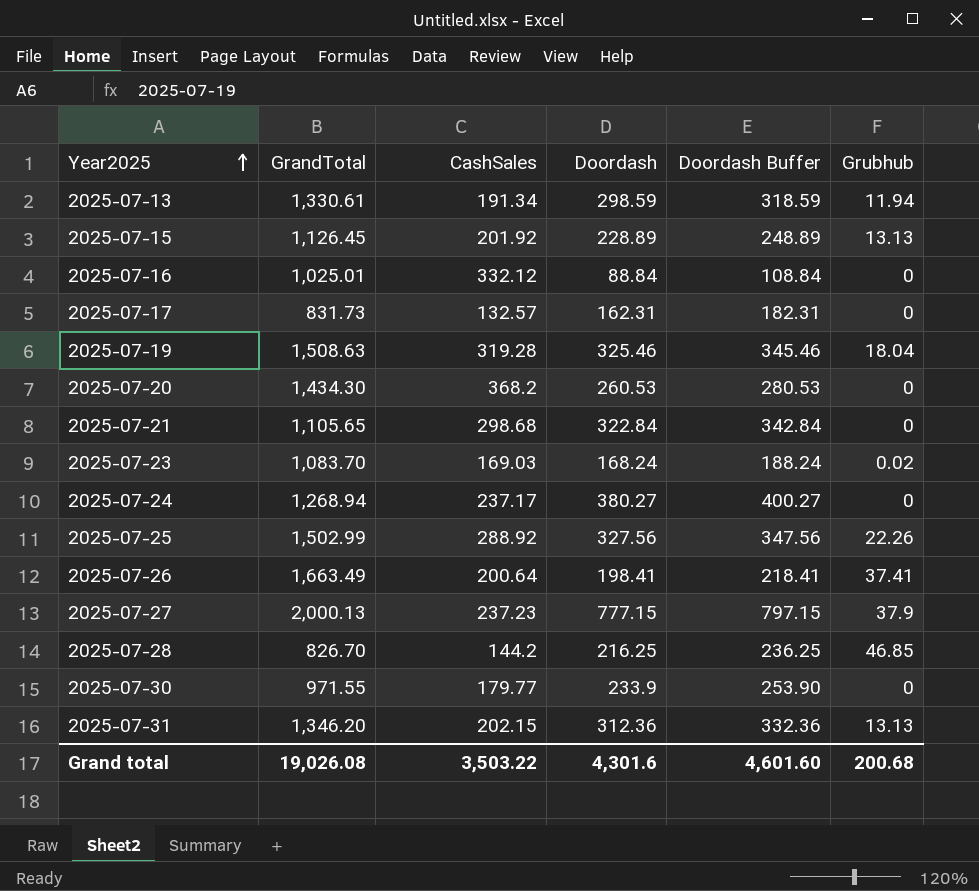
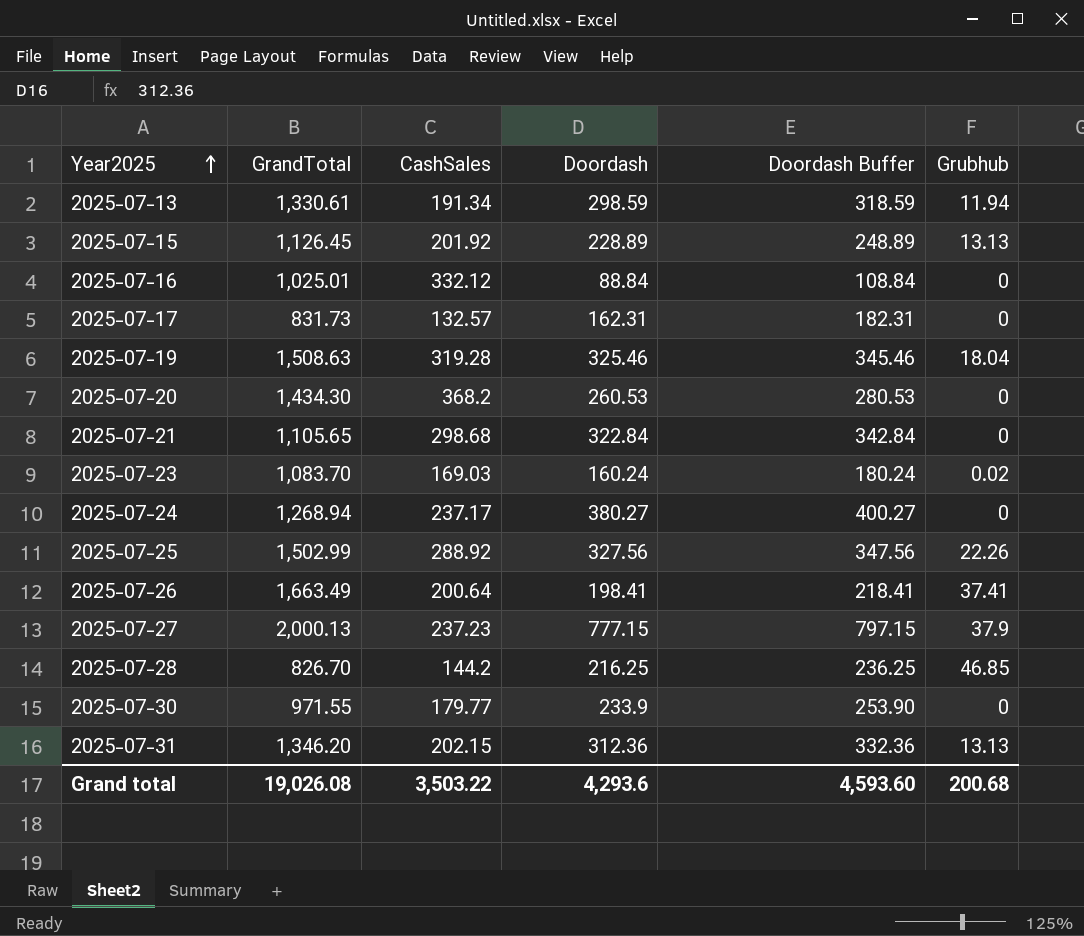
2025-07-23 | Doordash: 168.24 -> 160.24
2025-07-23 | Doordash Buffer: 188.24 -> 180.24
Grand total | Doordash: 4,301.6 -> 4,293.6
Grand total | Doordash Buffer: 4,601.60 -> 4,593.60

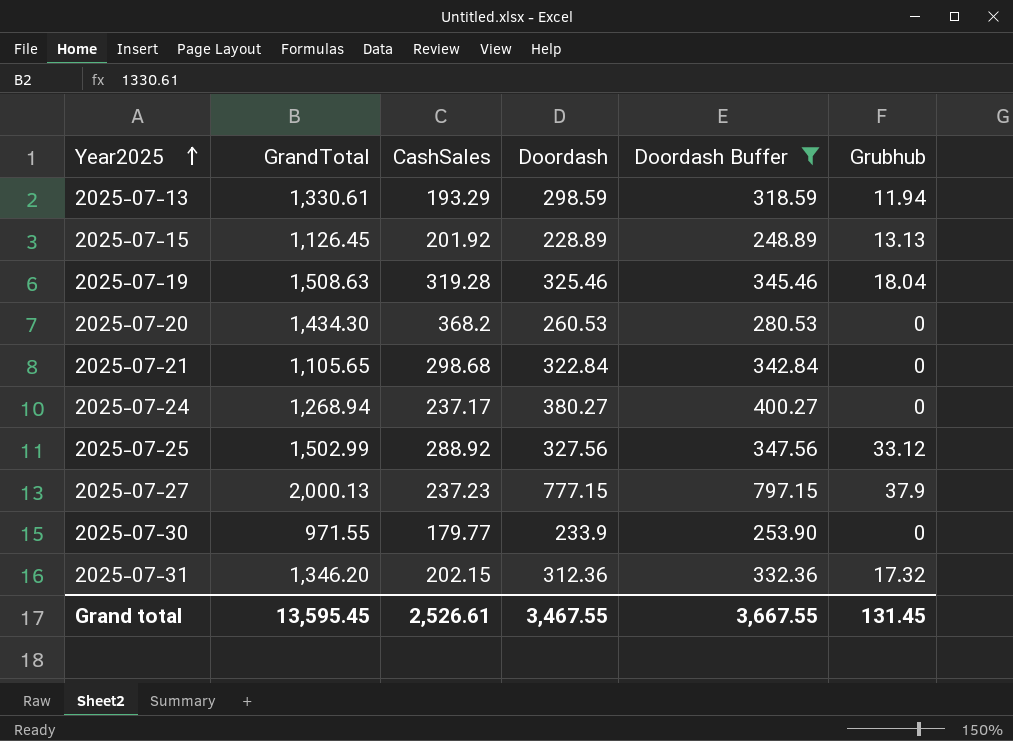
filter: none -> Doordash Buffer >= 248.89
2025-07-13 | CashSales: 191.34 -> 193.29
2025-07-25 | Grubhub: 22.26 -> 33.12
2025-07-31 | Grubhub: 13.13 -> 17.32
Grand total | GrandTotal: 19,026.08 -> 13,595.45
Grand total | CashSales: 3,503.22 -> 2,526.61
Grand total | Doordash: 4,293.6 -> 3,467.55
Grand total | Doordash Buffer: 4,593.60 -> 3,667.55
Grand total | Grubhub: 200.68 -> 131.45

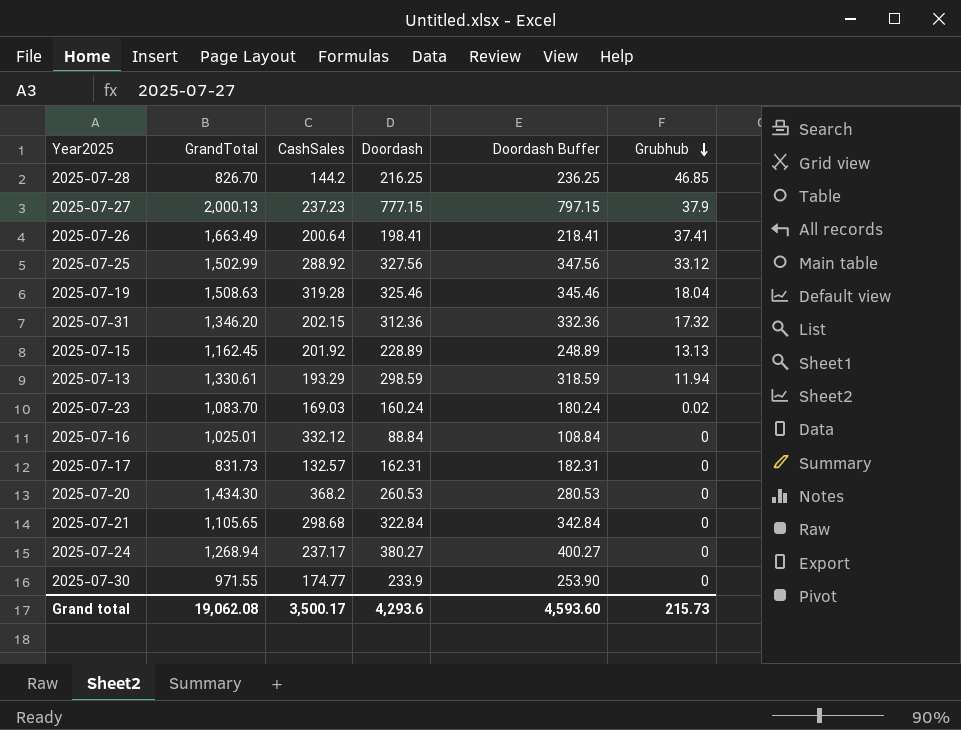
filter: Doordash Buffer >= 248.89 -> none
row order: Year2025 ascending -> Grubhub descending
2025-07-15 | GrandTotal: 1,126.45 -> 1,162.45
2025-07-30 | CashSales: 179.77 -> 174.77
Grand total | GrandTotal: 13,595.45 -> 19,062.08
Grand total | CashSales: 2,526.61 -> 3,500.17
Grand total | Doordash: 3,467.55 -> 4,293.6
Grand total | Doordash Buffer: 3,667.55 -> 4,593.60
Grand total | Grubhub: 131.45 -> 215.73

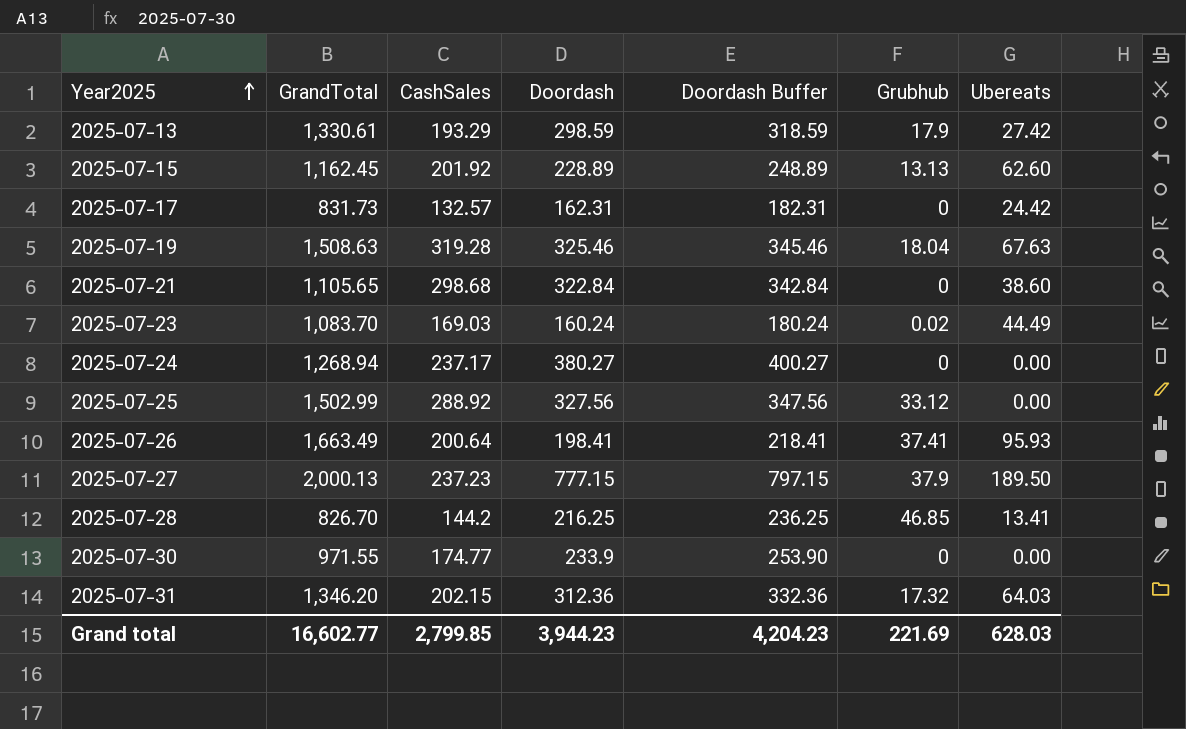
row order: Grubhub descending -> Year2025 ascending
column Ubereats | position: none -> 7
row 2025-07-16: 1,025.01 | 332.12 | 88.84 | 108.84 | 0 -> none
row 2025-07-20: 1,434.30 | 368.2 | 260.53 | 280.53 | 0 -> none
2025-07-13 | Grubhub: 11.94 -> 17.9
Grand total | GrandTotal: 19,062.08 -> 16,602.77
Grand total | CashSales: 3,500.17 -> 2,799.85
Grand total | Doordash: 4,293.6 -> 3,944.23
Grand total | Doordash Buffer: 4,593.60 -> 4,204.23
Grand total | Grubhub: 215.73 -> 221.69

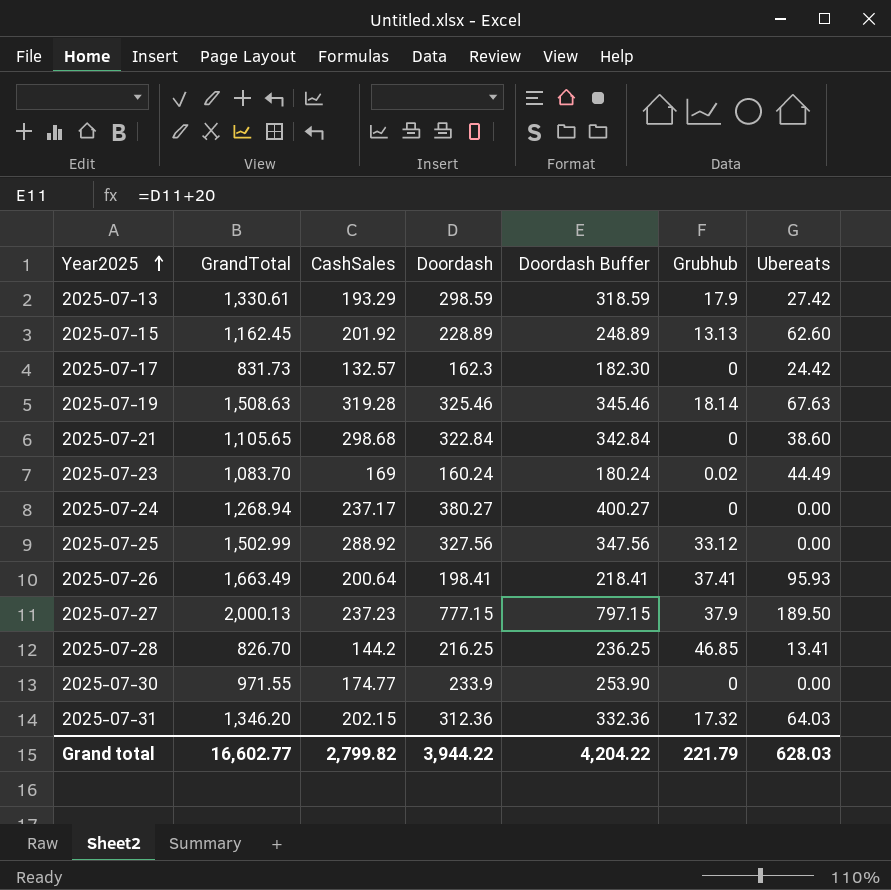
2025-07-17 | Doordash: 162.31 -> 162.3
2025-07-17 | Doordash Buffer: 182.31 -> 182.30
2025-07-19 | Grubhub: 18.04 -> 18.14
2025-07-23 | CashSales: 169.03 -> 169
Grand total | CashSales: 2,799.85 -> 2,799.82
Grand total | Doordash: 3,944.23 -> 3,944.22
Grand total | Doordash Buffer: 4,204.23 -> 4,204.22
Grand total | Grubhub: 221.69 -> 221.79

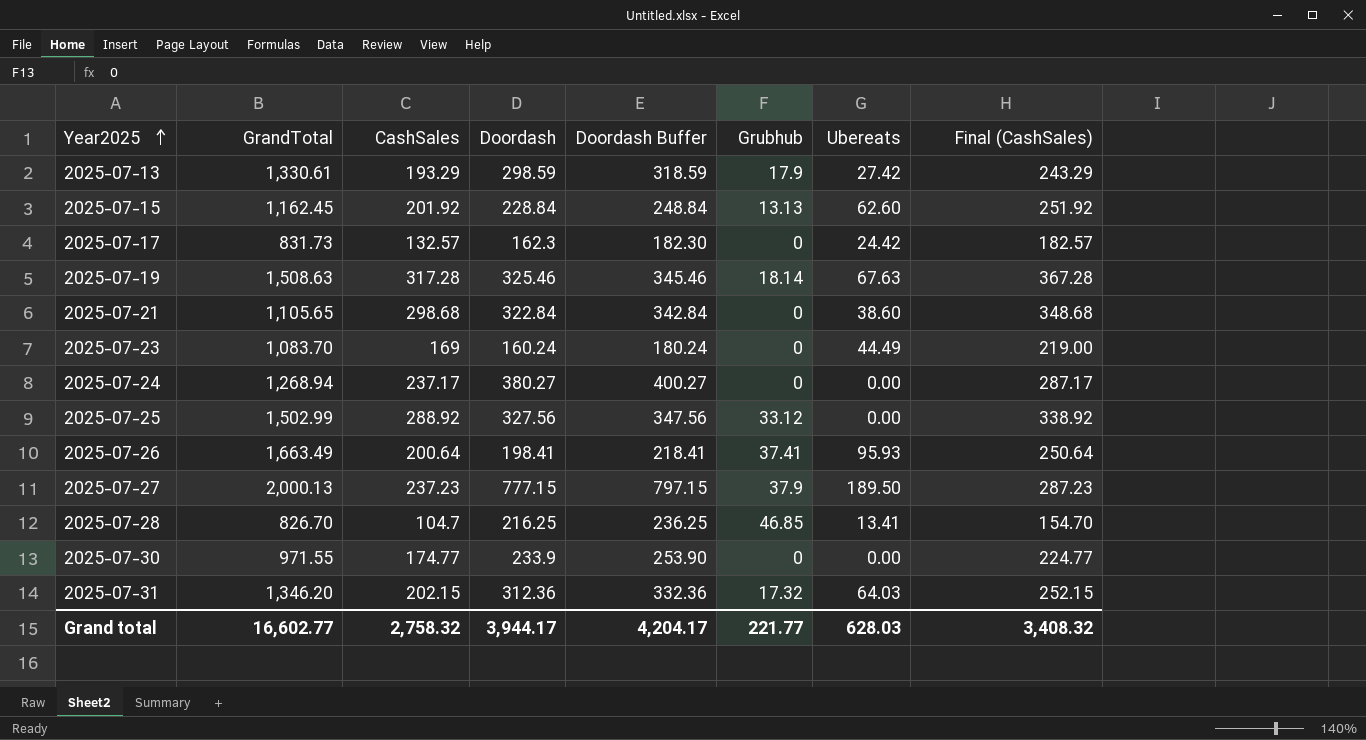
column Final (CashSales) | formula: none -> [CashSales] + 50
2025-07-15 | Doordash: 228.89 -> 228.84
2025-07-15 | Doordash Buffer: 248.89 -> 248.84
2025-07-19 | CashSales: 319.28 -> 317.28
2025-07-23 | Grubhub: 0.02 -> 0
2025-07-28 | CashSales: 144.2 -> 104.7
Grand total | CashSales: 2,799.82 -> 2,758.32
Grand total | Doordash: 3,944.22 -> 3,944.17
Grand total | Doordash Buffer: 4,204.22 -> 4,204.17
Grand total | Grubhub: 221.79 -> 221.77

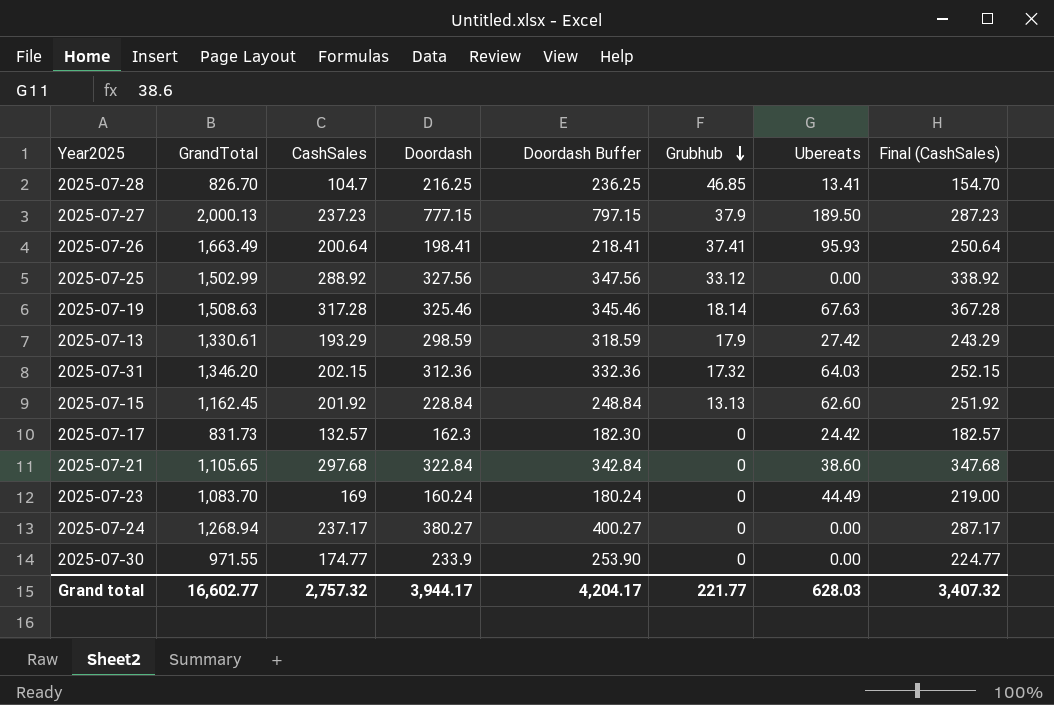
row order: Year2025 ascending -> Grubhub descending
2025-07-21 | CashSales: 298.68 -> 297.68
2025-07-21 | Final (CashSales): 348.68 -> 347.68
Grand total | CashSales: 2,758.32 -> 2,757.32
Grand total | Final (CashSales): 3,408.32 -> 3,407.32

